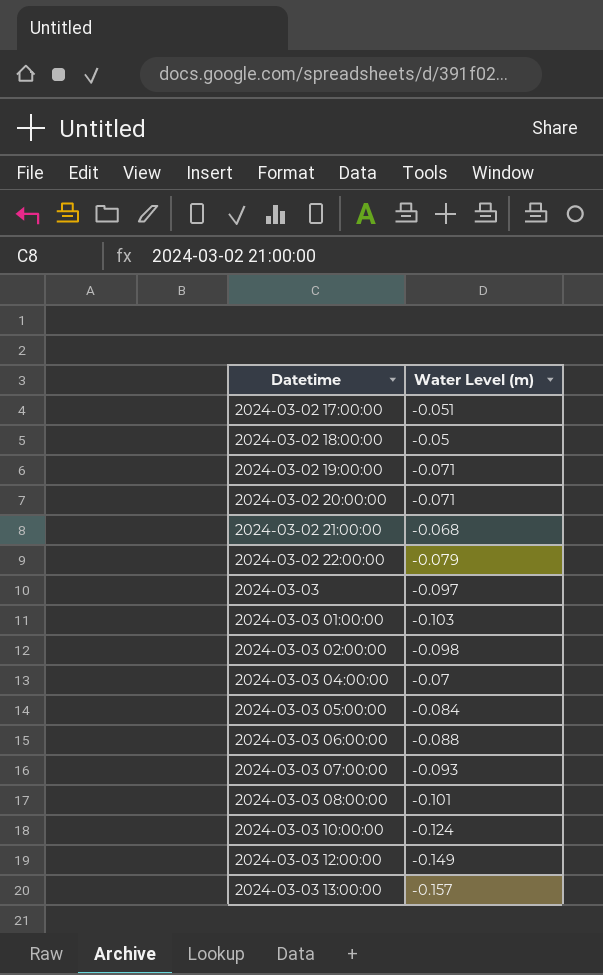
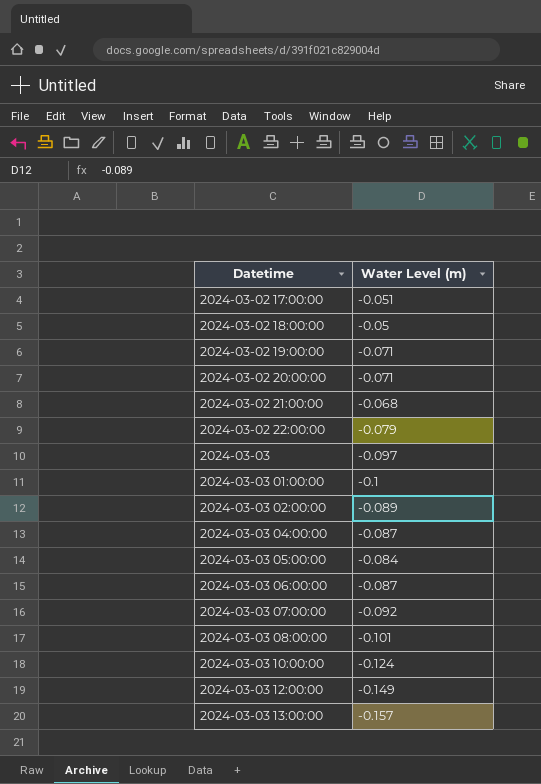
2024-03-03 01:00:00 | Water Level (m): -0.103 -> -0.1
2024-03-03 02:00:00 | Water Level (m): -0.098 -> -0.089
2024-03-03 04:00:00 | Water Level (m): -0.07 -> -0.087
2024-03-03 06:00:00 | Water Level (m): -0.088 -> -0.087
2024-03-03 07:00:00 | Water Level (m): -0.093 -> -0.092

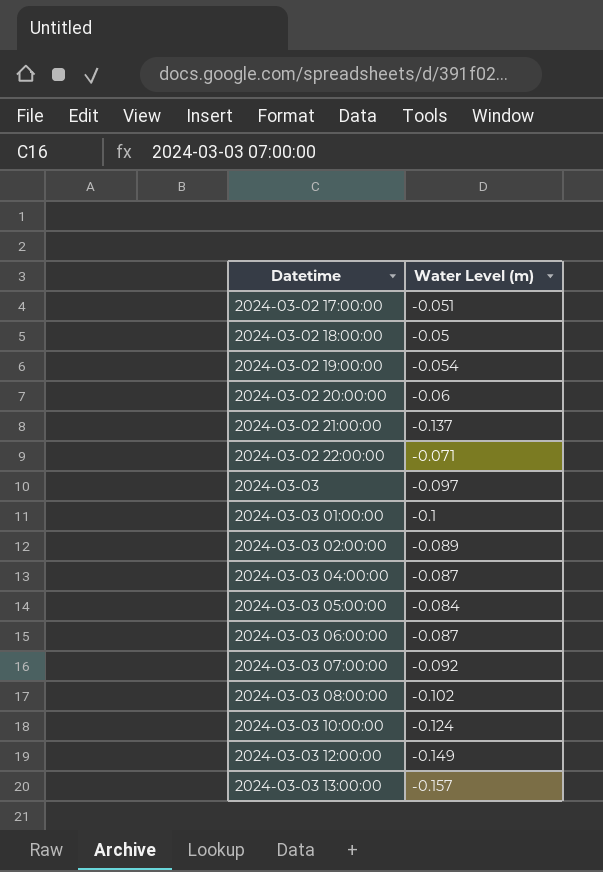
2024-03-02 19:00:00 | Water Level (m): -0.071 -> -0.054
2024-03-02 20:00:00 | Water Level (m): -0.071 -> -0.06
2024-03-02 21:00:00 | Water Level (m): -0.068 -> -0.137
2024-03-02 22:00:00 | Water Level (m): -0.079 -> -0.071
2024-03-03 08:00:00 | Water Level (m): -0.101 -> -0.102

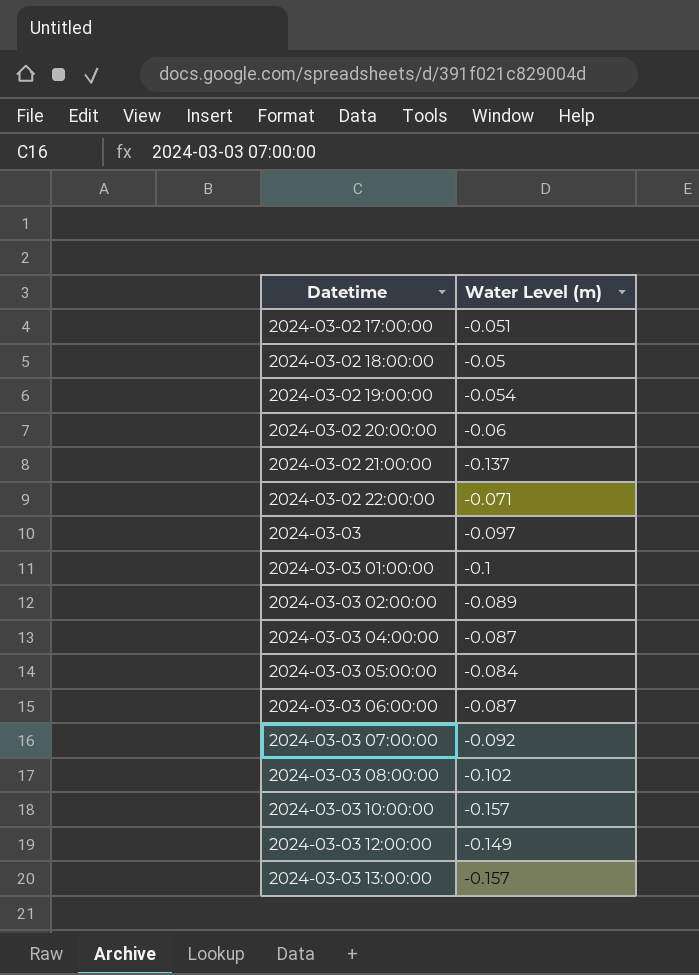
2024-03-03 10:00:00 | Water Level (m): -0.124 -> -0.157

